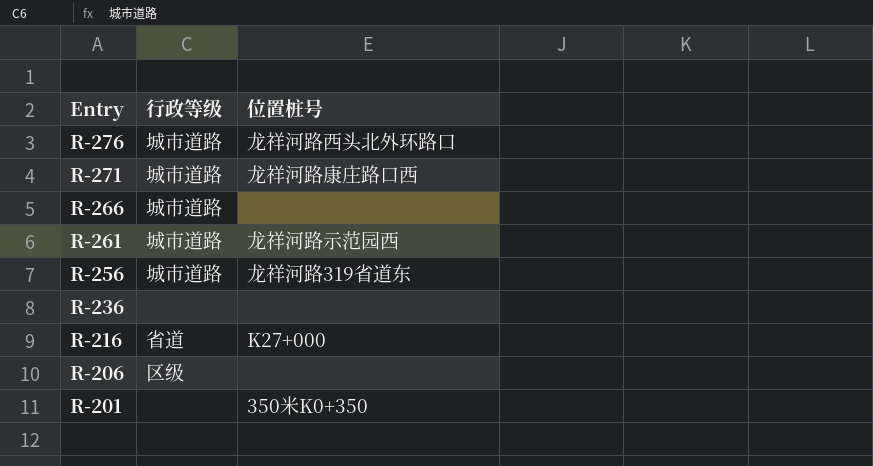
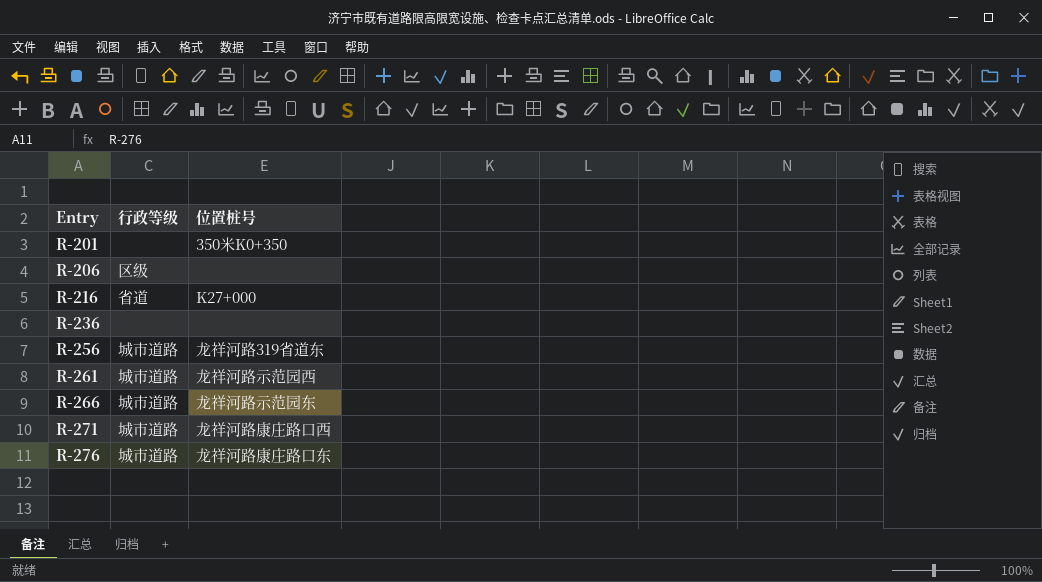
row order: Entry descending -> Entry ascending
R-266 | 位置桩号: none -> 龙祥河路示范园东
R-276 | 位置桩号: 龙祥河路西头北外环路口 -> 龙祥河路康庄路口东

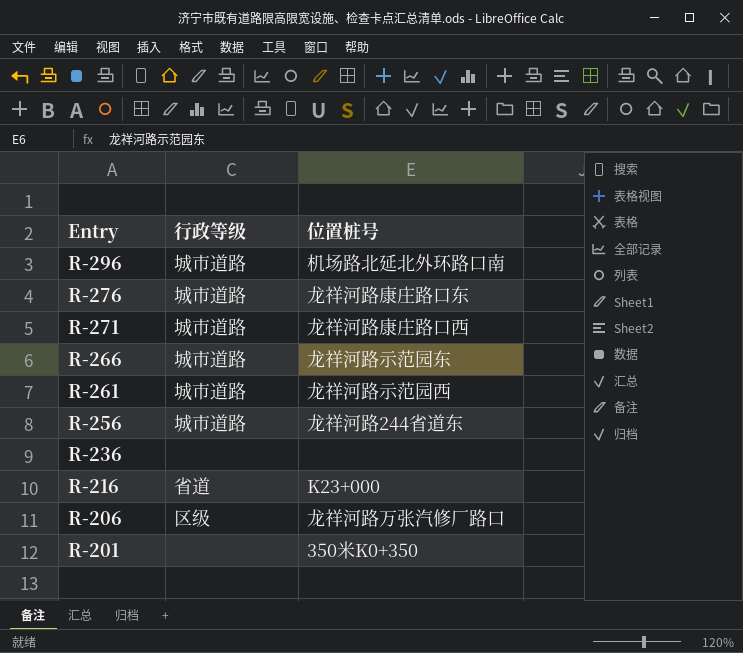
row order: Entry ascending -> Entry descending
row R-296: none -> 城市道路 | 机场路北延北外环路口南
R-256 | 位置桩号: 龙祥河路319省道东 -> 龙祥河路244省道东
R-216 | 位置桩号: K27+000 -> K23+000
R-206 | 位置桩号: none -> 龙祥河路万张汽修厂路口

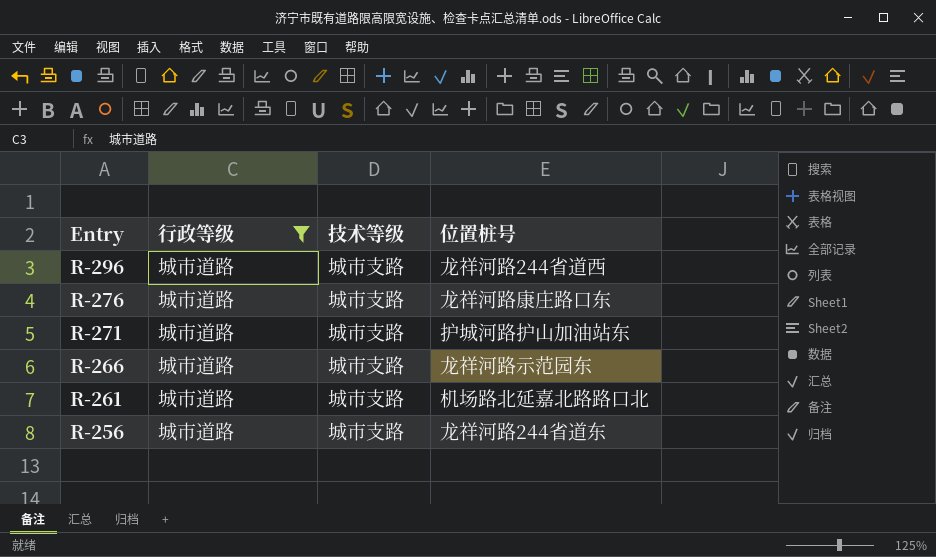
filter: none -> 行政等级 = 城市道路
column 技术等级 | position: none -> 3
R-296 | 位置桩号: 机场路北延北外环路口南 -> 龙祥河路244省道西
R-271 | 位置桩号: 龙祥河路康庄路口西 -> 护城河路护山加油站东
R-261 | 位置桩号: 龙祥河路示范园西 -> 机场路北延嘉北路路口北

